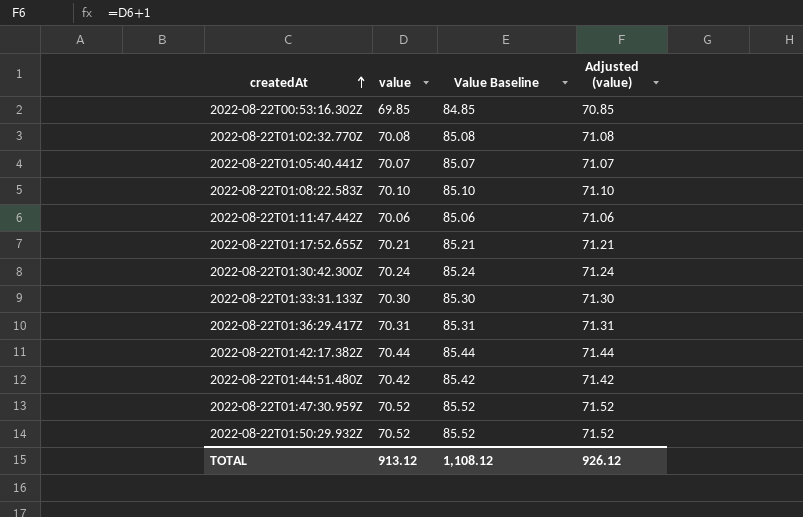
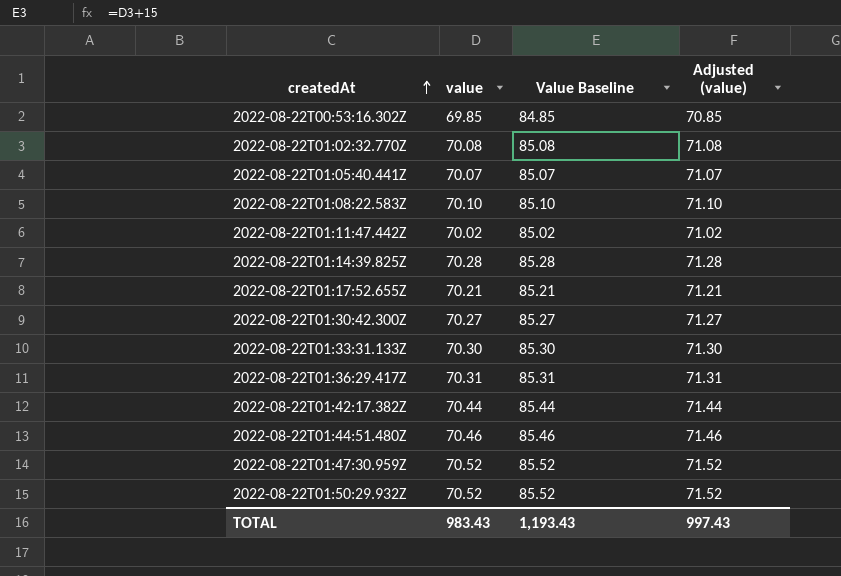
2022-08-22T01:11:47.442Z | value: 70.06 -> 70.02
2022-08-22T01:11:47.442Z | Value Baseline: 85.06 -> 85.02
2022-08-22T01:11:47.442Z | Adjusted (value): 71.06 -> 71.02
row 2022-08-22T01:14:39.825Z: none -> 70.28 | 85.28 | 71.28
2022-08-22T01:30:42.300Z | value: 70.24 -> 70.27
2022-08-22T01:30:42.300Z | Value Baseline: 85.24 -> 85.27
2022-08-22T01:30:42.300Z | Adjusted (value): 71.24 -> 71.27
2022-08-22T01:44:51.480Z | value: 70.42 -> 70.46
2022-08-22T01:44:51.480Z | Value Baseline: 85.42 -> 85.46
2022-08-22T01:44:51.480Z | Adjusted (value): 71.42 -> 71.46
TOTAL | value: 913.12 -> 983.43
TOTAL | Value Baseline: 1,108.12 -> 1,193.43
TOTAL | Adjusted (value): 926.12 -> 997.43

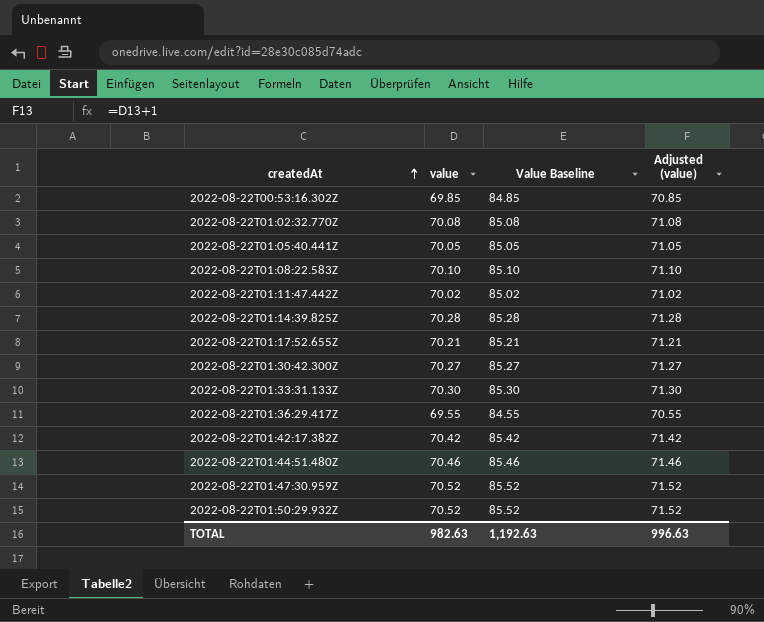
2022-08-22T01:05:40.441Z | value: 70.07 -> 70.05
2022-08-22T01:05:40.441Z | Value Baseline: 85.07 -> 85.05
2022-08-22T01:05:40.441Z | Adjusted (value): 71.07 -> 71.05
2022-08-22T01:36:29.417Z | value: 70.31 -> 69.55
2022-08-22T01:36:29.417Z | Value Baseline: 85.31 -> 84.55
2022-08-22T01:36:29.417Z | Adjusted (value): 71.31 -> 70.55
2022-08-22T01:42:17.382Z | value: 70.44 -> 70.42
2022-08-22T01:42:17.382Z | Value Baseline: 85.44 -> 85.42
2022-08-22T01:42:17.382Z | Adjusted (value): 71.44 -> 71.42
TOTAL | value: 983.43 -> 982.63
TOTAL | Value Baseline: 1,193.43 -> 1,192.63
TOTAL | Adjusted (value): 997.43 -> 996.63

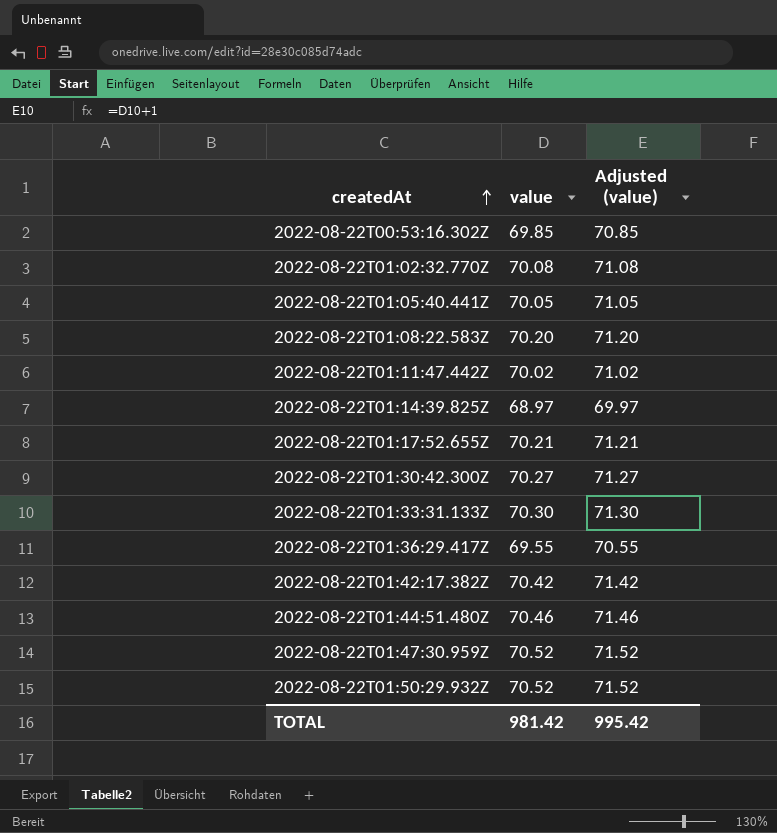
column Value Baseline | formula: [value] + 15 -> none
2022-08-22T01:08:22.583Z | value: 70.10 -> 70.20
2022-08-22T01:08:22.583Z | Adjusted (value): 71.10 -> 71.20
2022-08-22T01:14:39.825Z | value: 70.28 -> 68.97
2022-08-22T01:14:39.825Z | Adjusted (value): 71.28 -> 69.97
TOTAL | value: 982.63 -> 981.42
TOTAL | Adjusted (value): 996.63 -> 995.42

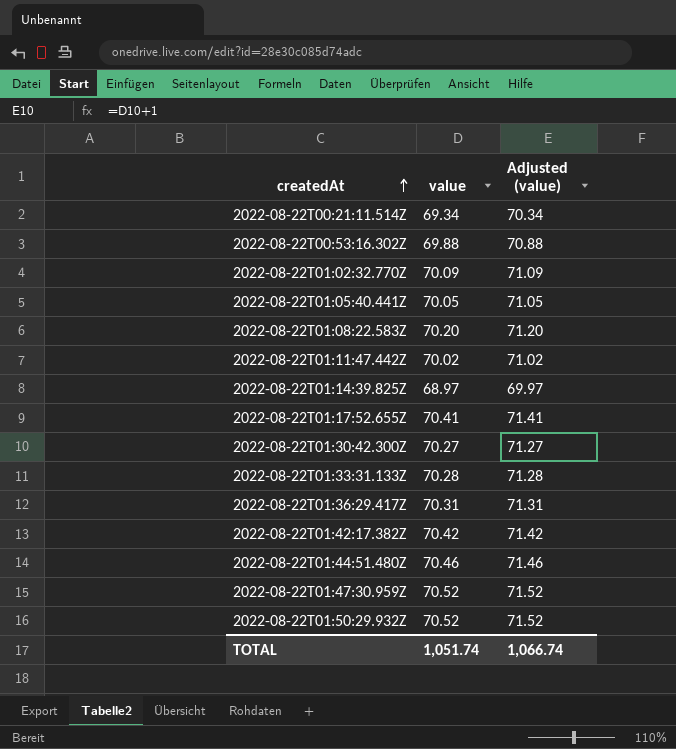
row 2022-08-22T00:21:11.514Z: none -> 69.34 | 70.34
2022-08-22T00:53:16.302Z | value: 69.85 -> 69.88
2022-08-22T00:53:16.302Z | Adjusted (value): 70.85 -> 70.88
2022-08-22T01:02:32.770Z | value: 70.08 -> 70.09
2022-08-22T01:02:32.770Z | Adjusted (value): 71.08 -> 71.09
2022-08-22T01:17:52.655Z | value: 70.21 -> 70.41
2022-08-22T01:17:52.655Z | Adjusted (value): 71.21 -> 71.41
2022-08-22T01:33:31.133Z | value: 70.30 -> 70.28
2022-08-22T01:33:31.133Z | Adjusted (value): 71.30 -> 71.28
2022-08-22T01:36:29.417Z | value: 69.55 -> 70.31
2022-08-22T01:36:29.417Z | Adjusted (value): 70.55 -> 71.31
TOTAL | value: 981.42 -> 1,051.74
TOTAL | Adjusted (value): 995.42 -> 1,066.74

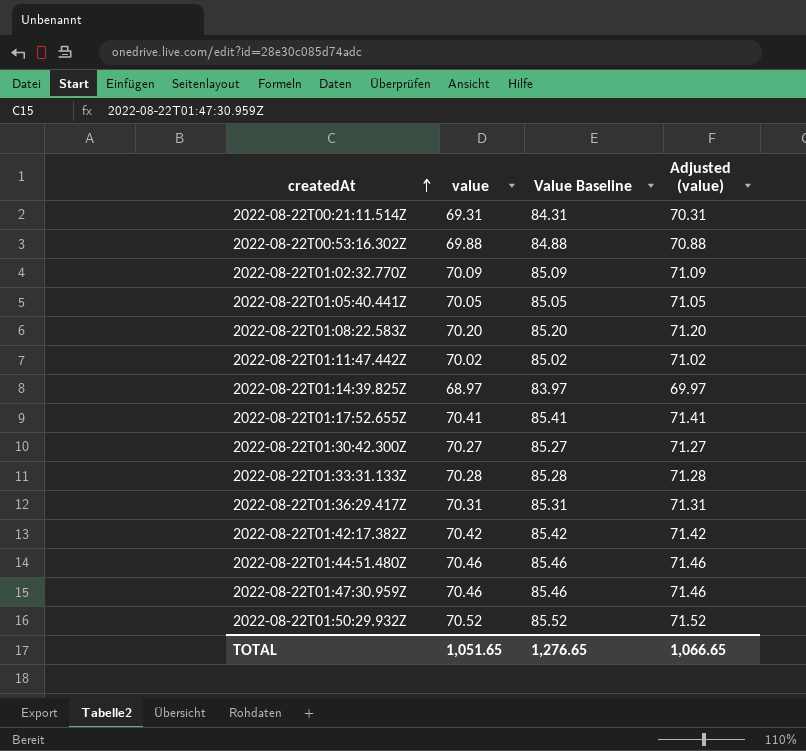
column Value Baseline | formula: none -> [value] + 15
2022-08-22T00:21:11.514Z | value: 69.34 -> 69.31
2022-08-22T00:21:11.514Z | Adjusted (value): 70.34 -> 70.31
2022-08-22T01:47:30.959Z | value: 70.52 -> 70.46
2022-08-22T01:47:30.959Z | Adjusted (value): 71.52 -> 71.46
TOTAL | value: 1,051.74 -> 1,051.65
TOTAL | Adjusted (value): 1,066.74 -> 1,066.65

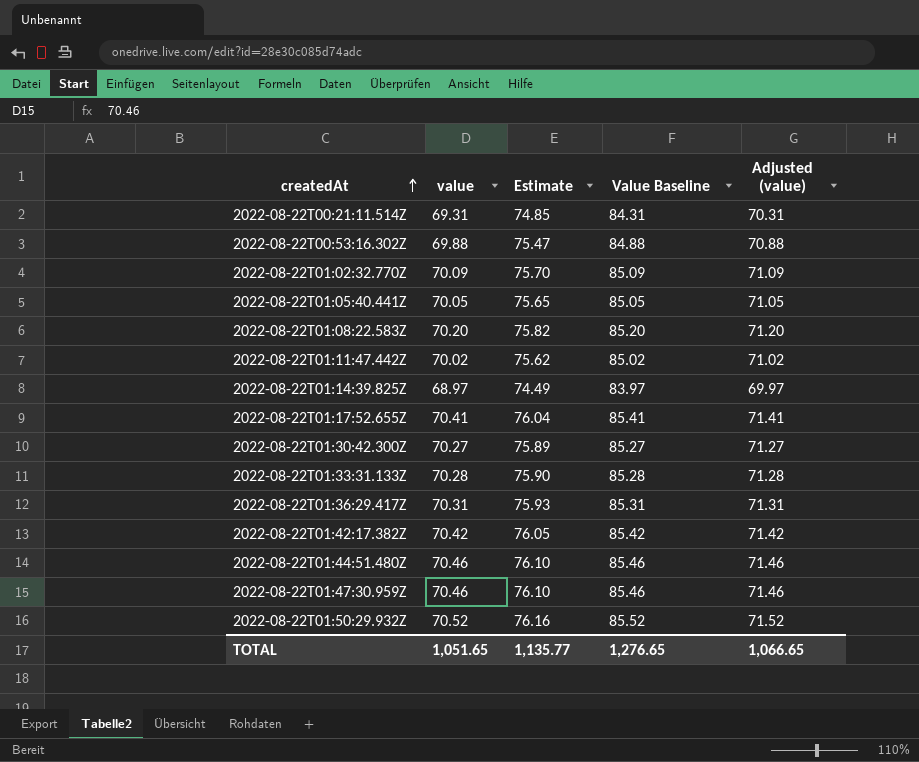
column Estimate | formula: none -> [value] * 1.08

